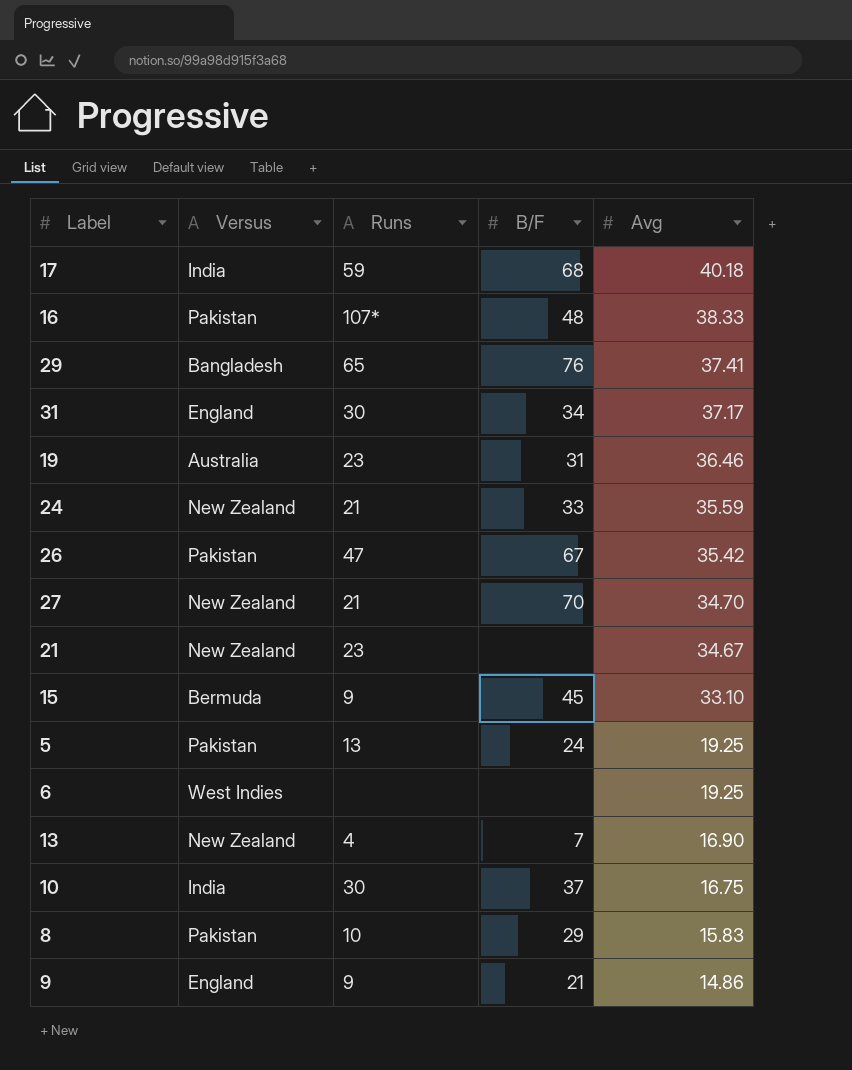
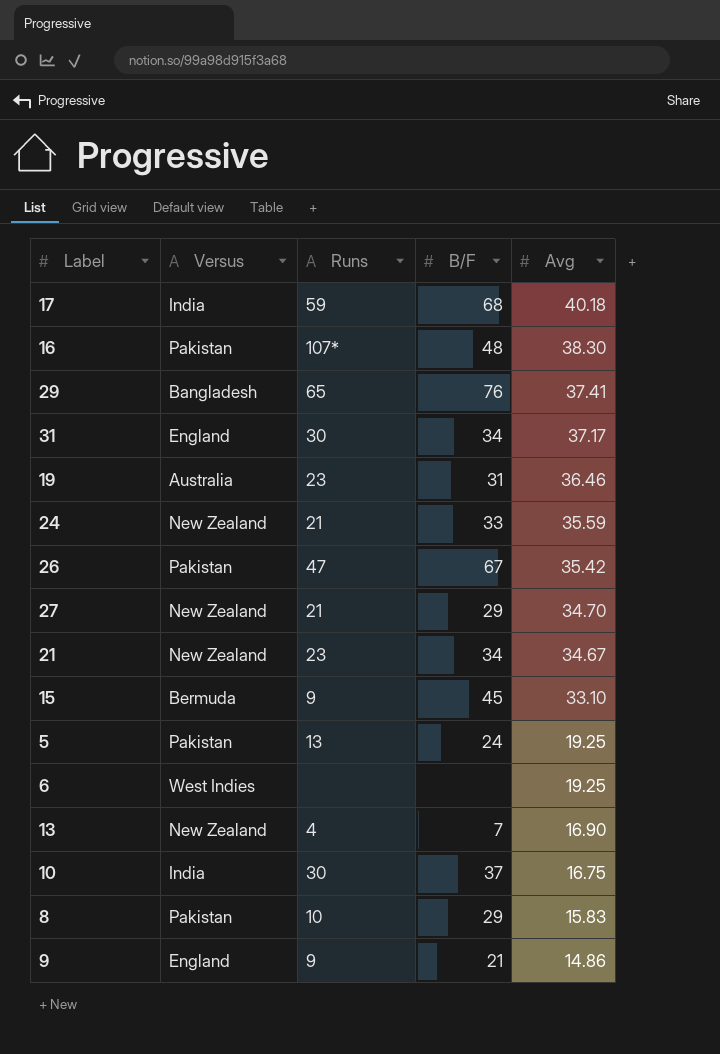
16 | Avg: 38.33 -> 38.30
27 | B/F: 70 -> 29
21 | B/F: none -> 34

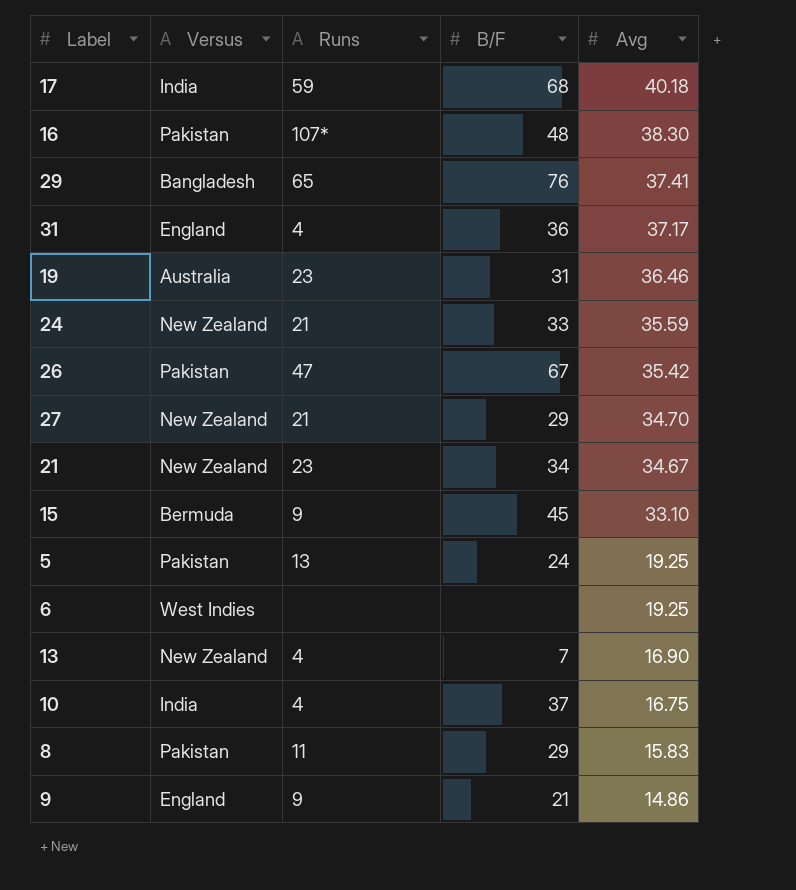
31 | Runs: 30 -> 4
31 | B/F: 34 -> 36
10 | Runs: 30 -> 4
8 | Runs: 10 -> 11

